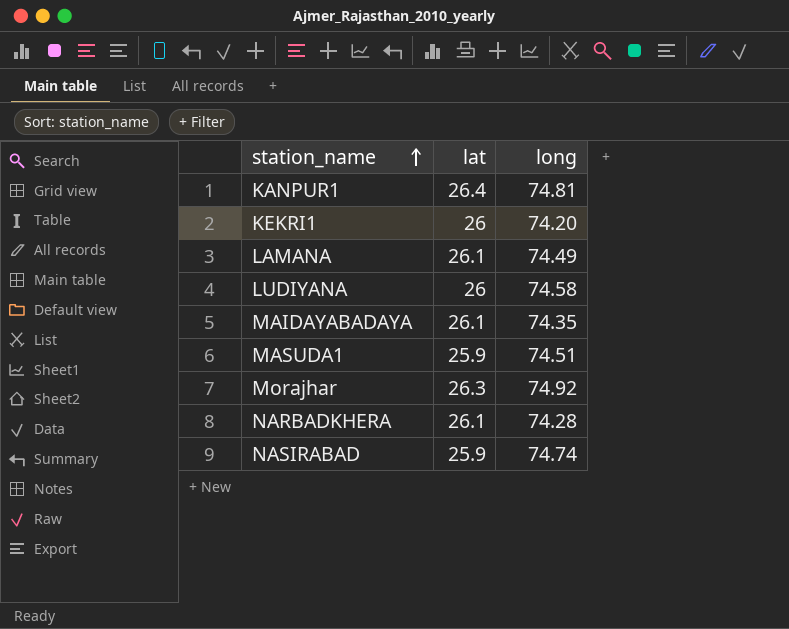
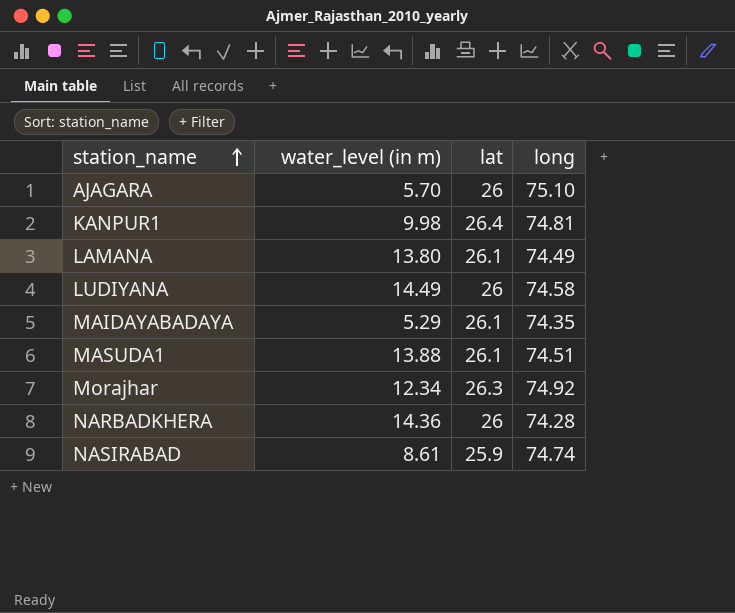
column water_level (in m) | position: none -> 2
row KEKRI1: 26 | 74.20 -> none
row AJAGARA: none -> 5.70 | 26 | 75.10
MASUDA1 | lat: 25.9 -> 26.1
NARBADKHERA | lat: 26.1 -> 26

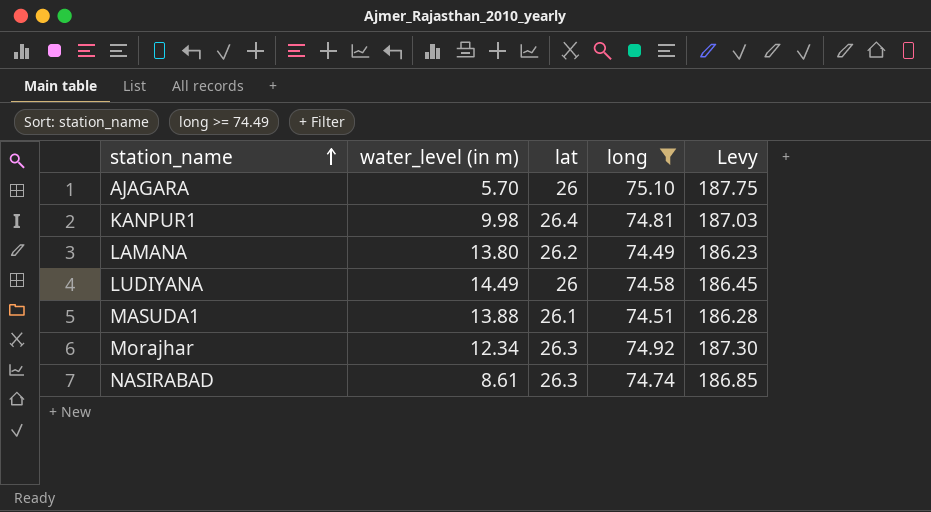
filter: none -> long >= 74.49
column Levy | formula: none -> [long] * 2.5
LAMANA | lat: 26.1 -> 26.2
NASIRABAD | lat: 25.9 -> 26.3

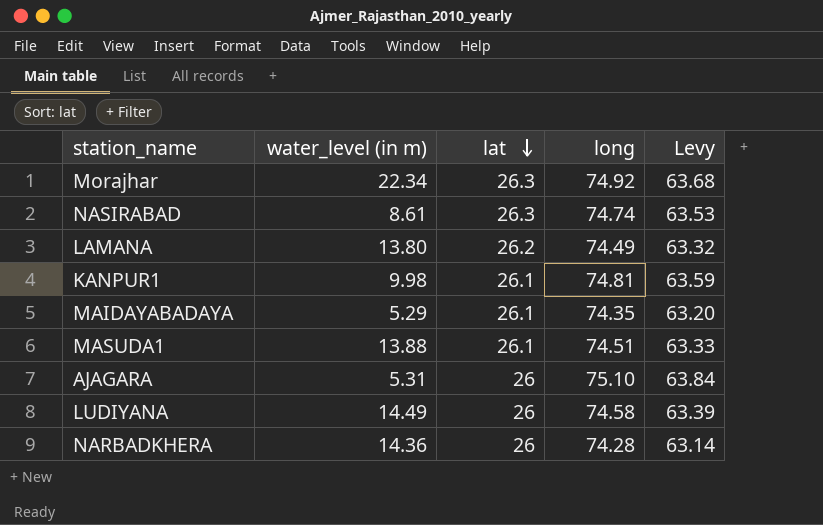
filter: long >= 74.49 -> none
row order: station_name ascending -> lat descending
column Levy | formula: [long] * 2.5 -> [long] * 0.85
Morajhar | water_level (in m): 12.34 -> 22.34
KANPUR1 | lat: 26.4 -> 26.1
AJAGARA | water_level (in m): 5.70 -> 5.31

